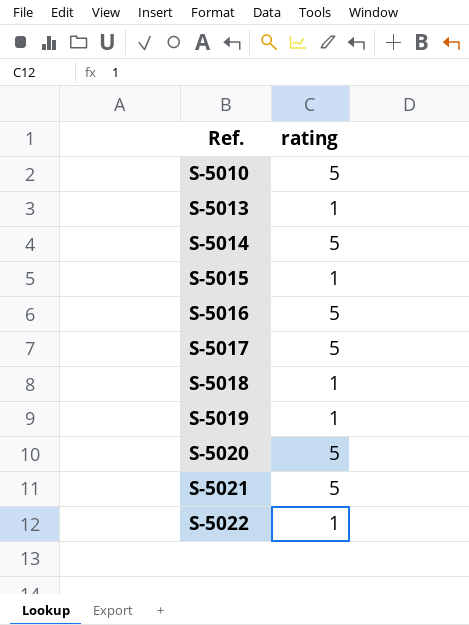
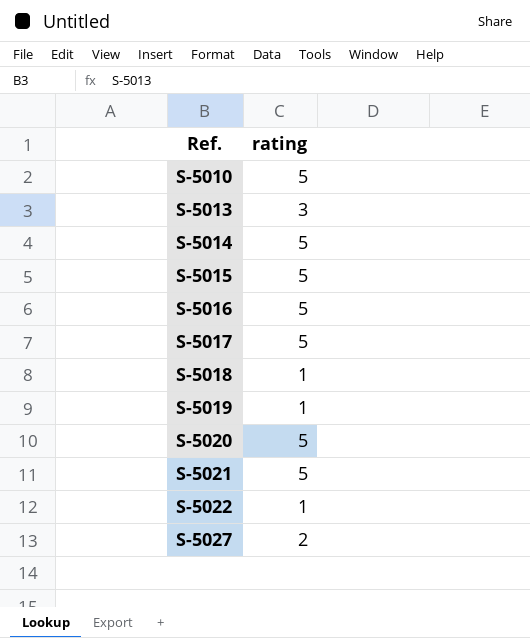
S-5013 | rating: 1 -> 3
S-5015 | rating: 1 -> 5
row S-5027: none -> 2

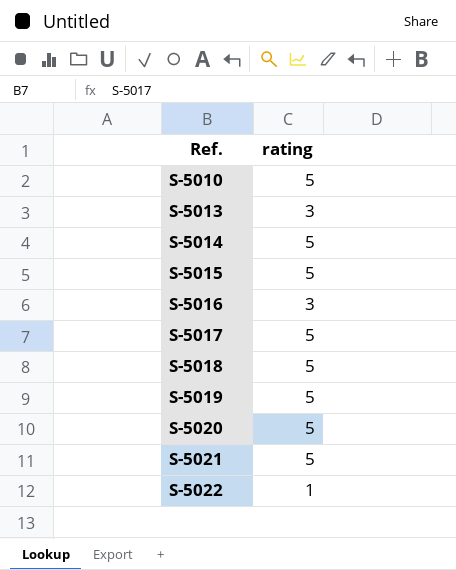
row S-5027: 2 -> none
S-5016 | rating: 5 -> 3
S-5018 | rating: 1 -> 5
S-5019 | rating: 1 -> 5

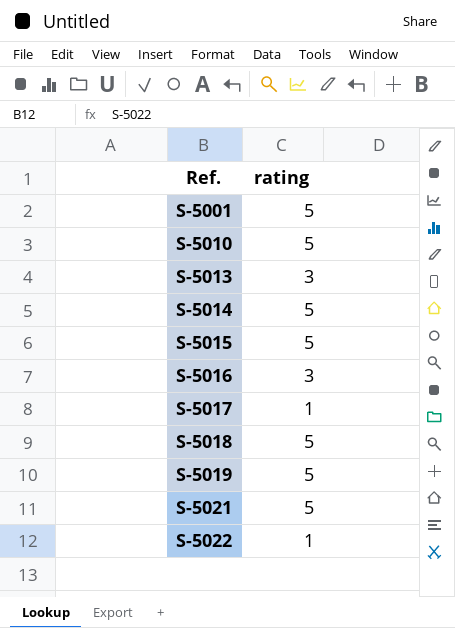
row S-5020: 5 -> none
row S-5001: none -> 5
S-5017 | rating: 5 -> 1

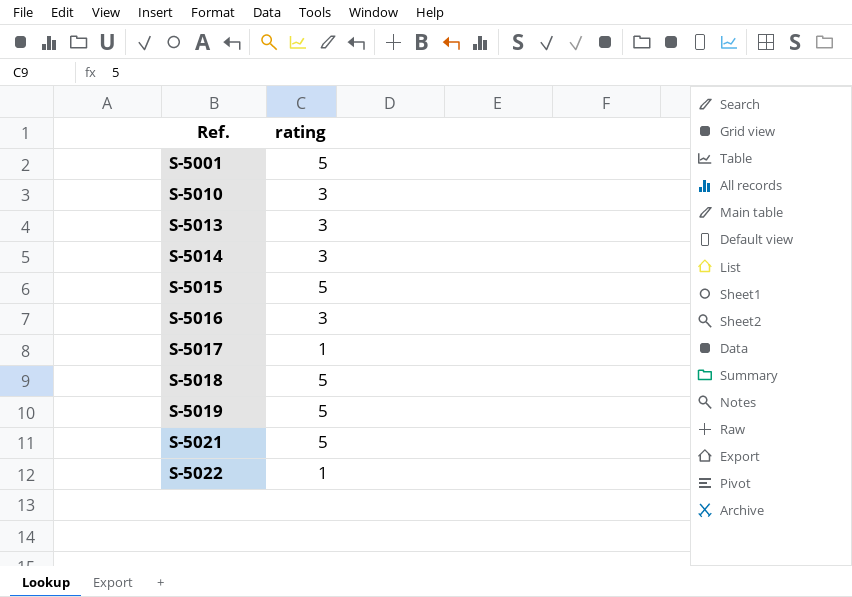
S-5010 | rating: 5 -> 3
S-5014 | rating: 5 -> 3

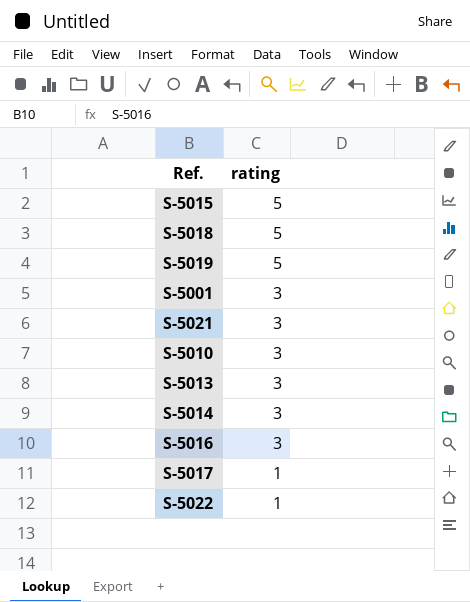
row order: Ref. ascending -> rating descending
S-5001 | rating: 5 -> 3
S-5021 | rating: 5 -> 3

